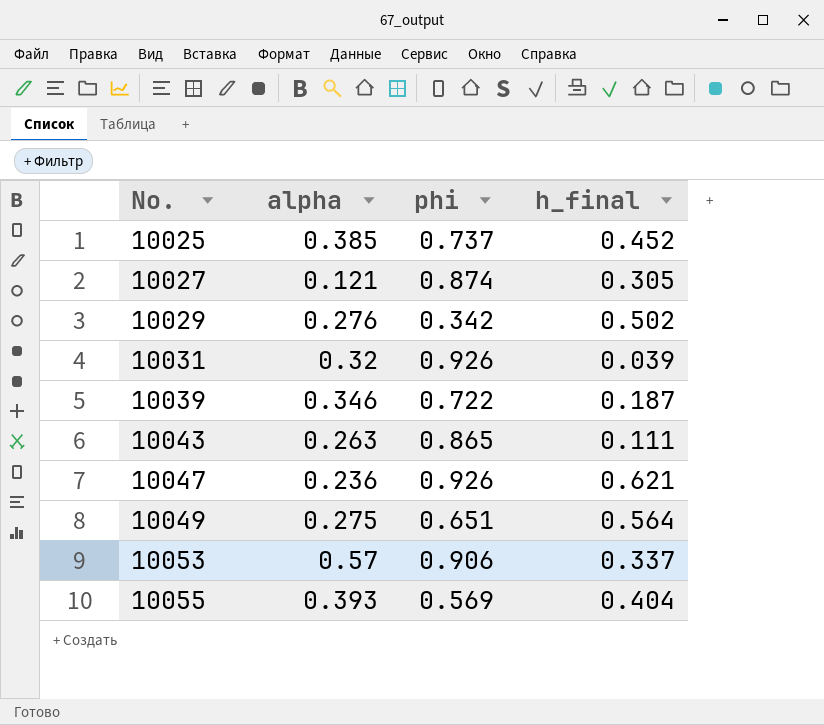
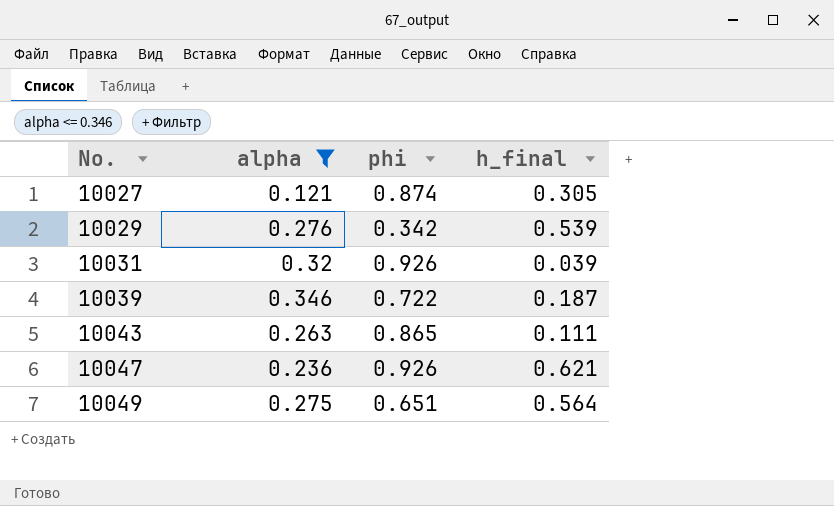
filter: none -> alpha <= 0.346
10029 | h_final: 0.502 -> 0.539

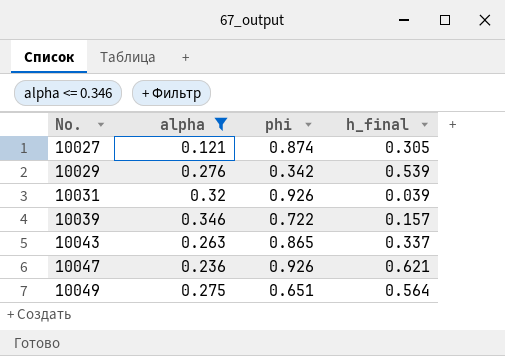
10039 | h_final: 0.187 -> 0.157
10043 | h_final: 0.111 -> 0.337

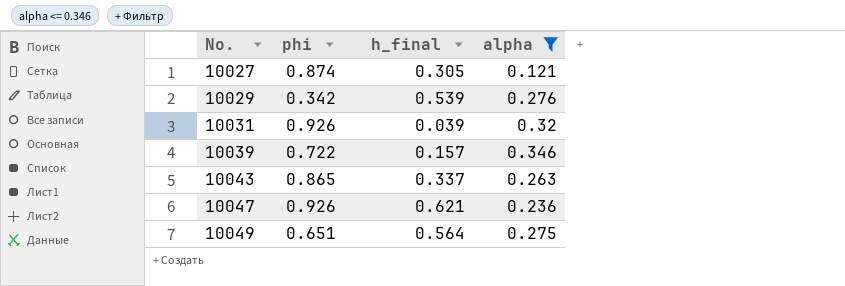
column alpha | position: 2 -> 4

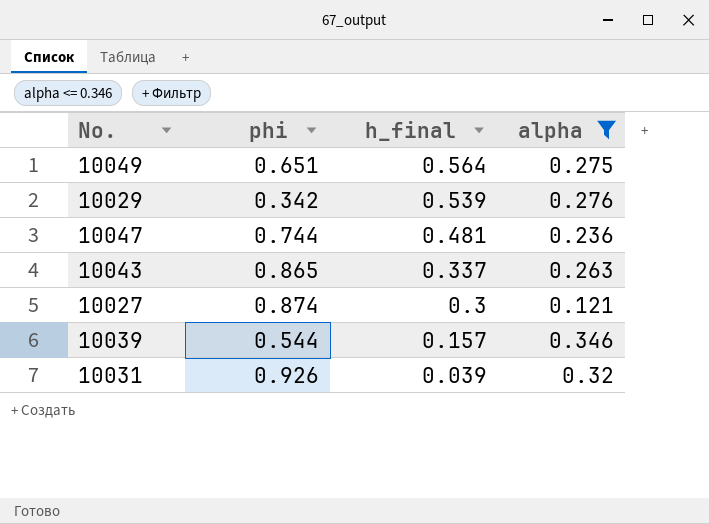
row order: No. ascending -> h_final descending
10047 | phi: 0.926 -> 0.744
10047 | h_final: 0.621 -> 0.481
10027 | h_final: 0.305 -> 0.3
10039 | phi: 0.722 -> 0.544

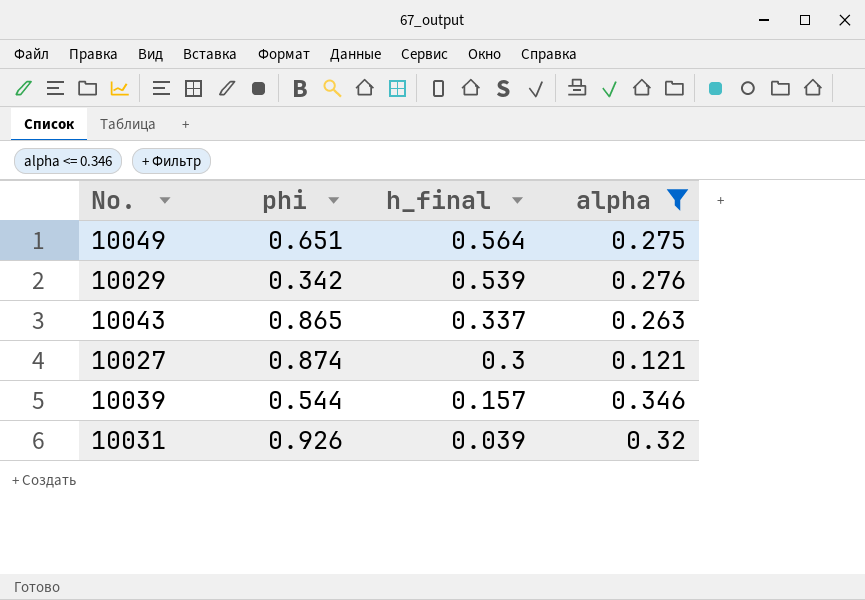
row 10047: 0.744 | 0.481 | 0.236 -> none

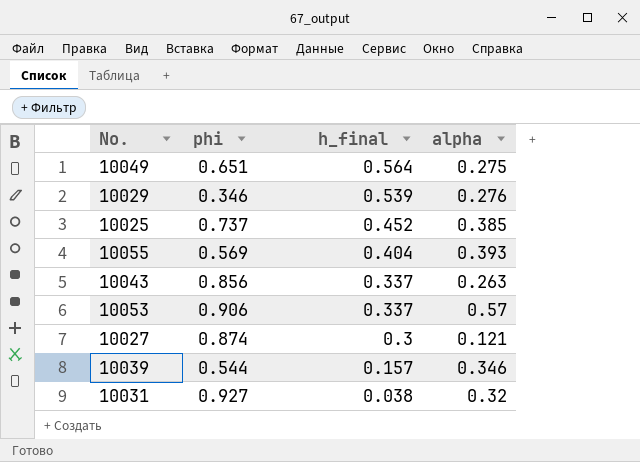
filter: alpha <= 0.346 -> none
10029 | phi: 0.342 -> 0.346
10043 | phi: 0.865 -> 0.856
10031 | phi: 0.926 -> 0.927
10031 | h_final: 0.039 -> 0.038

